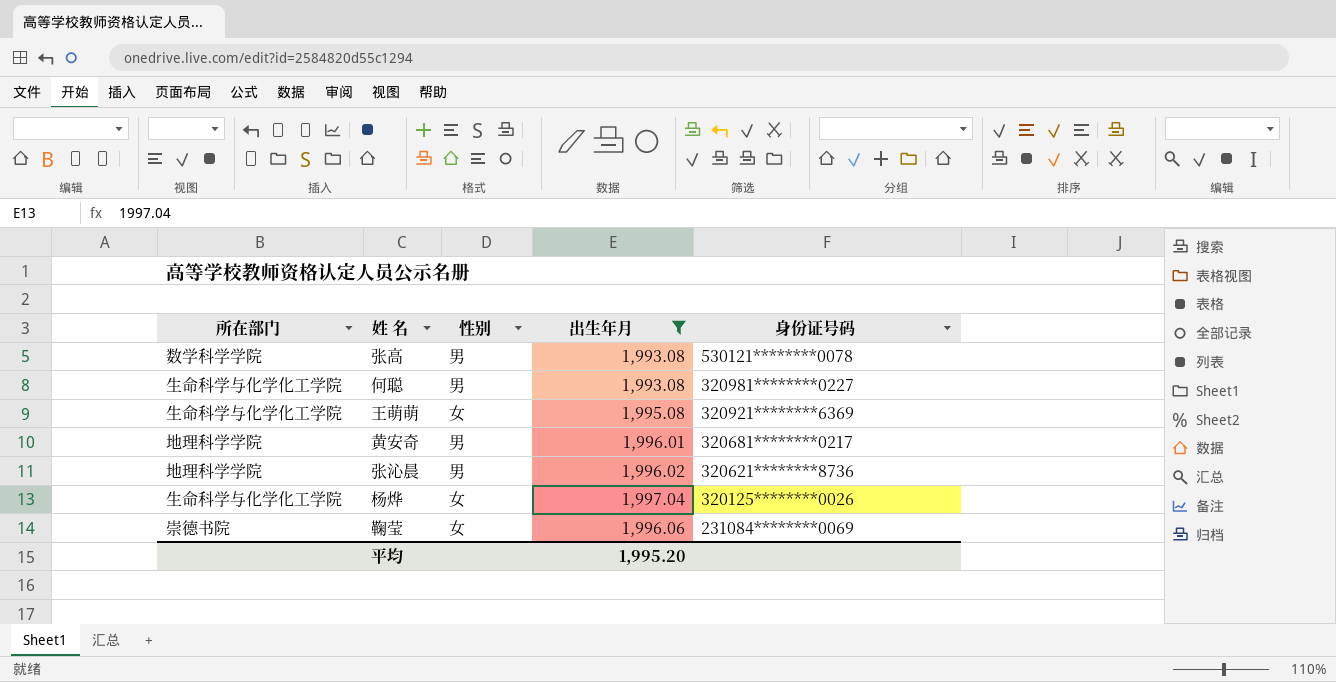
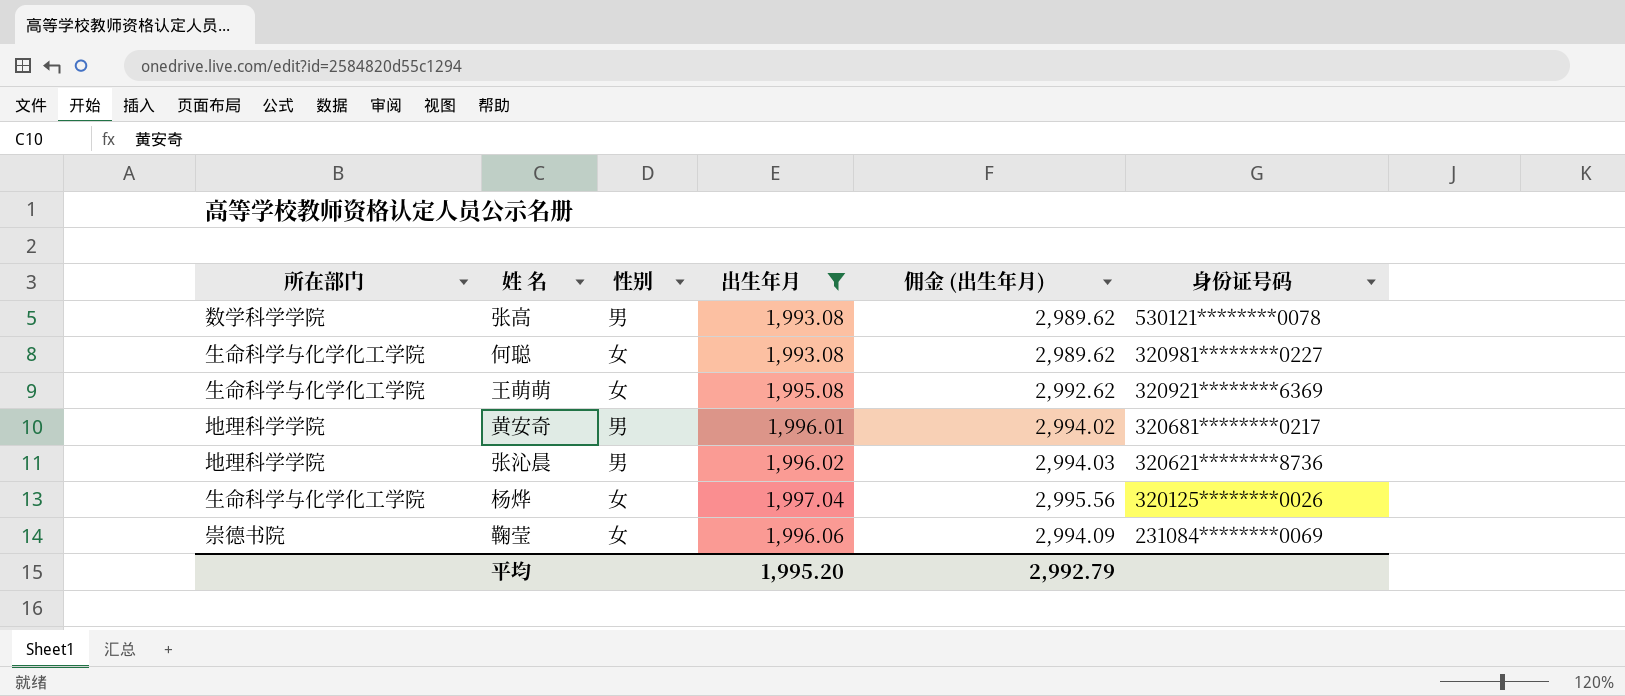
column 佣金 (出生年月) | formula: none -> [出生年月] * 1.5
何聪 | 性别: 男 -> 女

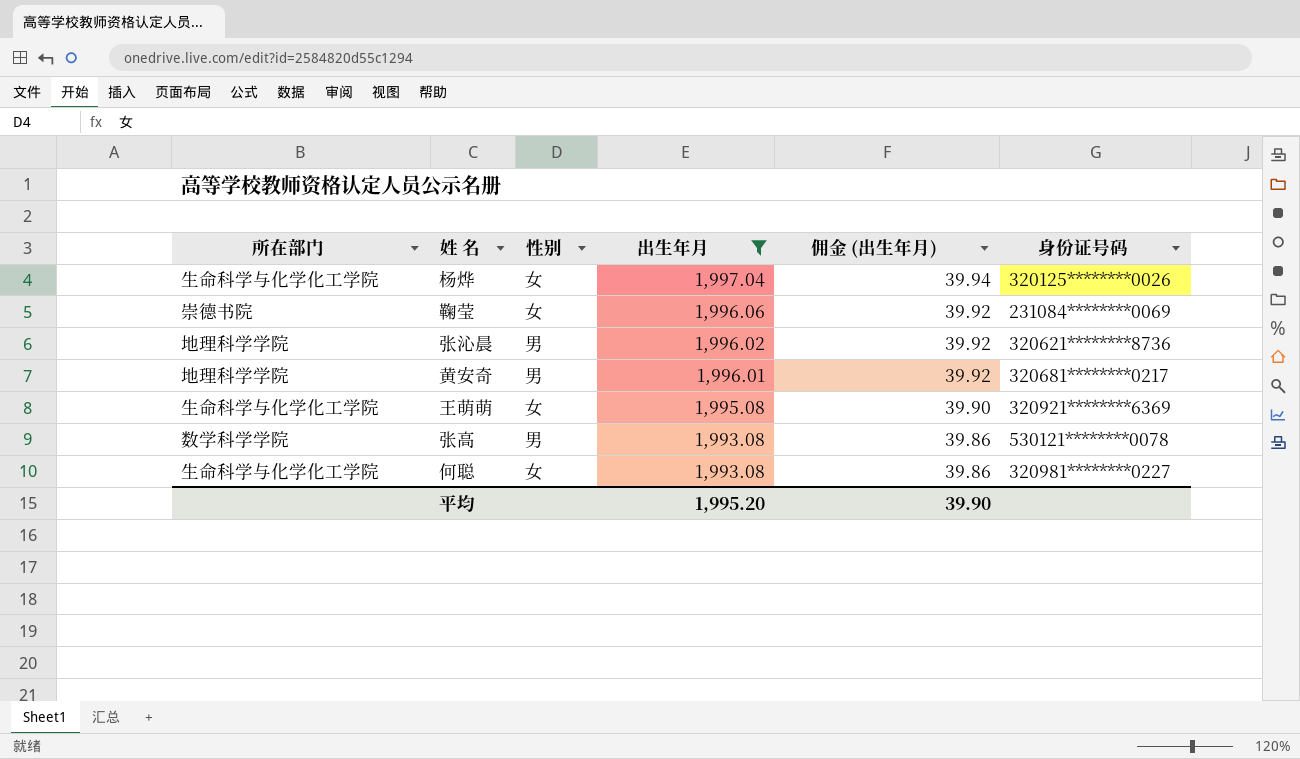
row order: 身份证号码 descending -> 出生年月 descending
column 佣金 (出生年月) | formula: [出生年月] * 1.5 -> [出生年月] * 0.02
平均 | 佣金 (出生年月): 2,992.79 -> 39.90

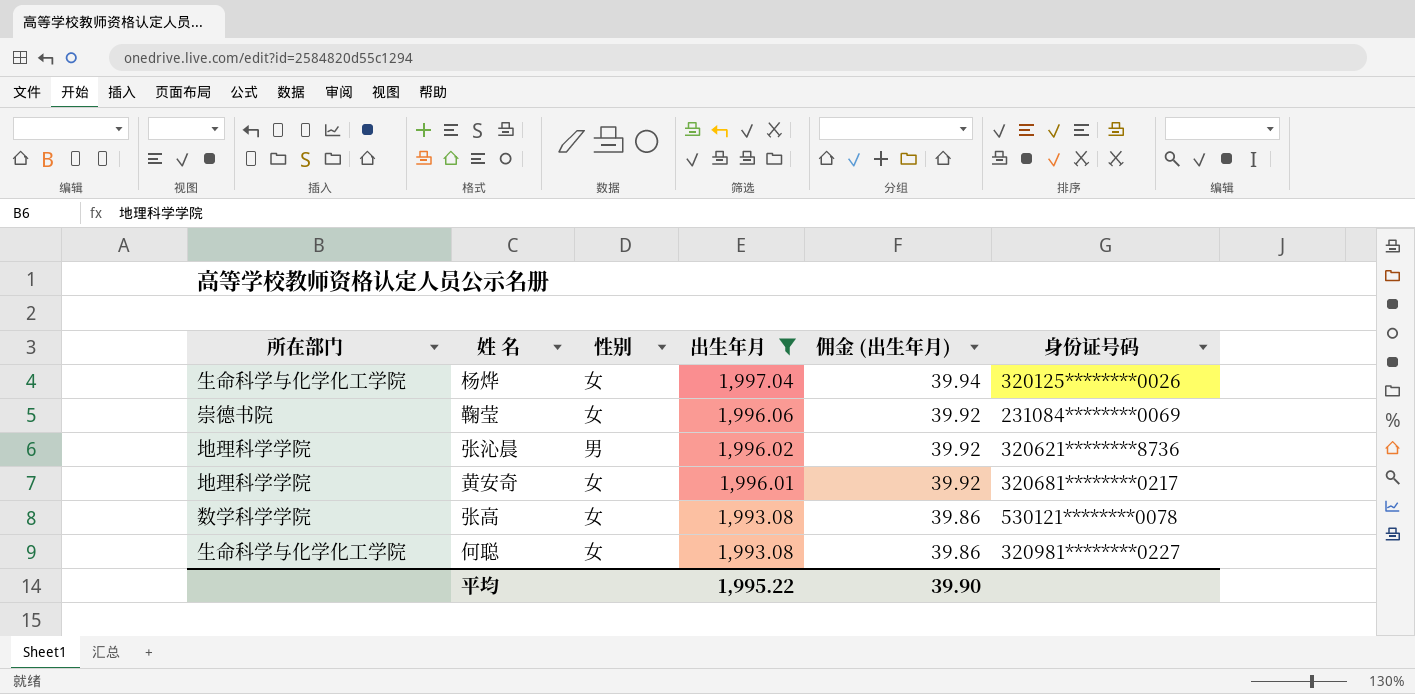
row 王萌萌: 生命科学与化学化工学院 | 女 | 1,995.08 | 39.90 | 320921********6369 -> none
黄安奇 | 性别: 男 -> 女
张高 | 性别: 男 -> 女
平均 | 出生年月: 1,995.20 -> 1,995.22

